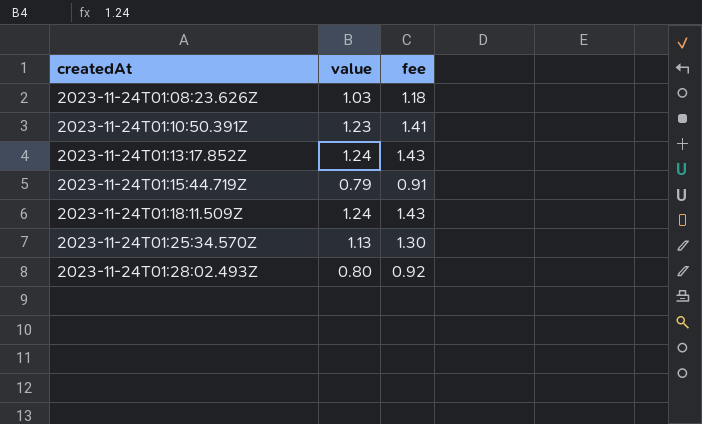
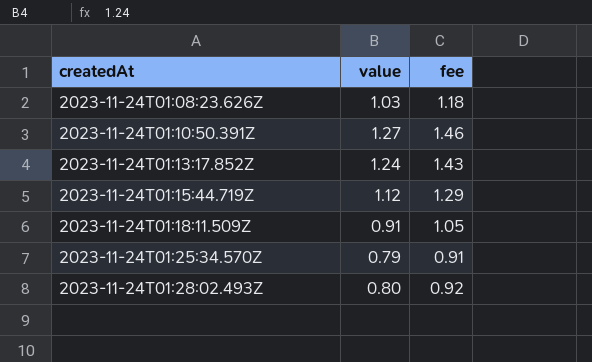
2023-11-24T01:10:50.391Z | value: 1.23 -> 1.27
2023-11-24T01:10:50.391Z | fee: 1.41 -> 1.46
2023-11-24T01:15:44.719Z | value: 0.79 -> 1.12
2023-11-24T01:15:44.719Z | fee: 0.91 -> 1.29
2023-11-24T01:18:11.509Z | value: 1.24 -> 0.91
2023-11-24T01:18:11.509Z | fee: 1.43 -> 1.05
2023-11-24T01:25:34.570Z | value: 1.13 -> 0.79
2023-11-24T01:25:34.570Z | fee: 1.30 -> 0.91

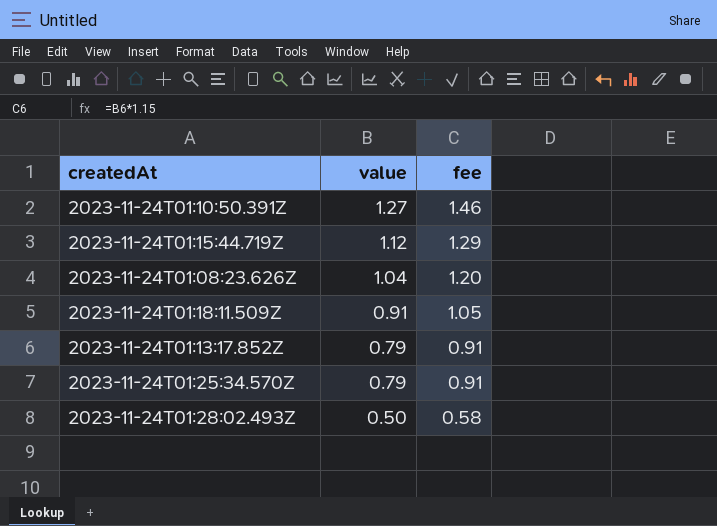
row order: createdAt ascending -> value descending
2023-11-24T01:08:23.626Z | value: 1.03 -> 1.04
2023-11-24T01:08:23.626Z | fee: 1.18 -> 1.20
2023-11-24T01:13:17.852Z | value: 1.24 -> 0.79
2023-11-24T01:13:17.852Z | fee: 1.43 -> 0.91
2023-11-24T01:28:02.493Z | value: 0.80 -> 0.50
2023-11-24T01:28:02.493Z | fee: 0.92 -> 0.58

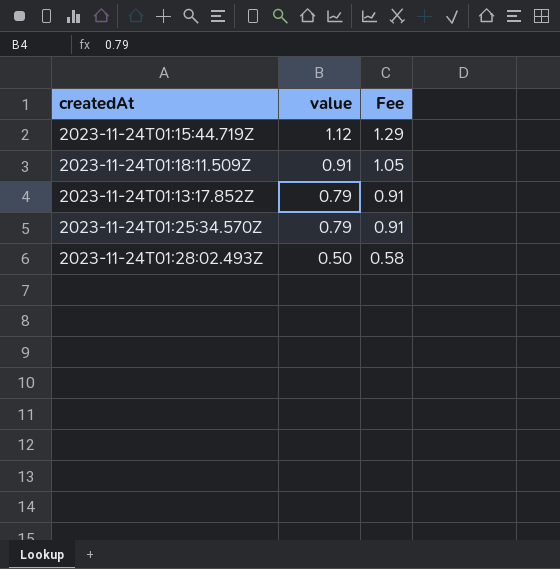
column name: fee -> Fee
row 2023-11-24T01:10:50.391Z: 1.27 | 1.46 -> none
row 2023-11-24T01:08:23.626Z: 1.04 | 1.20 -> none

